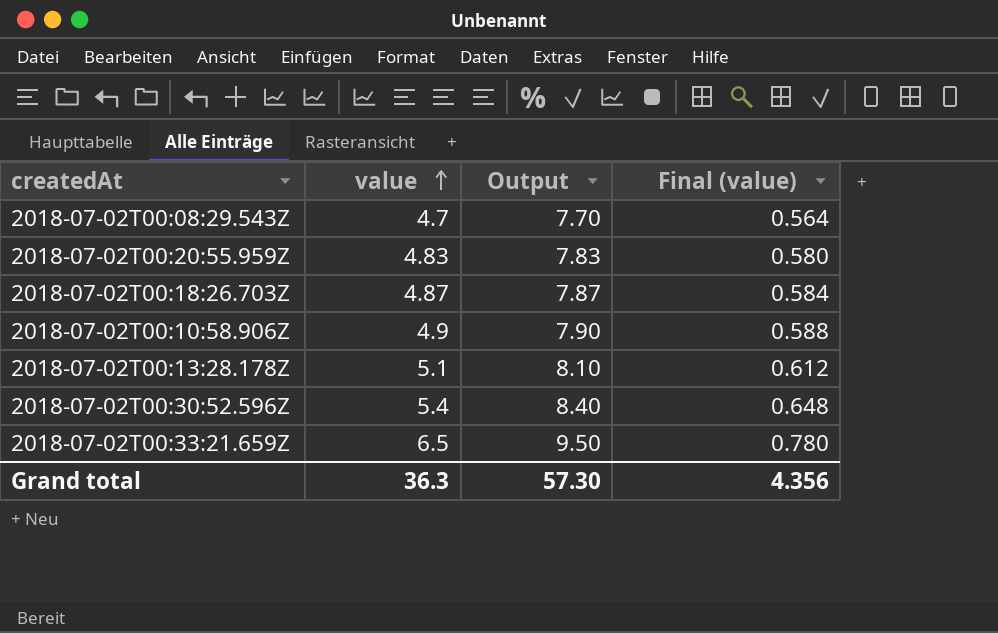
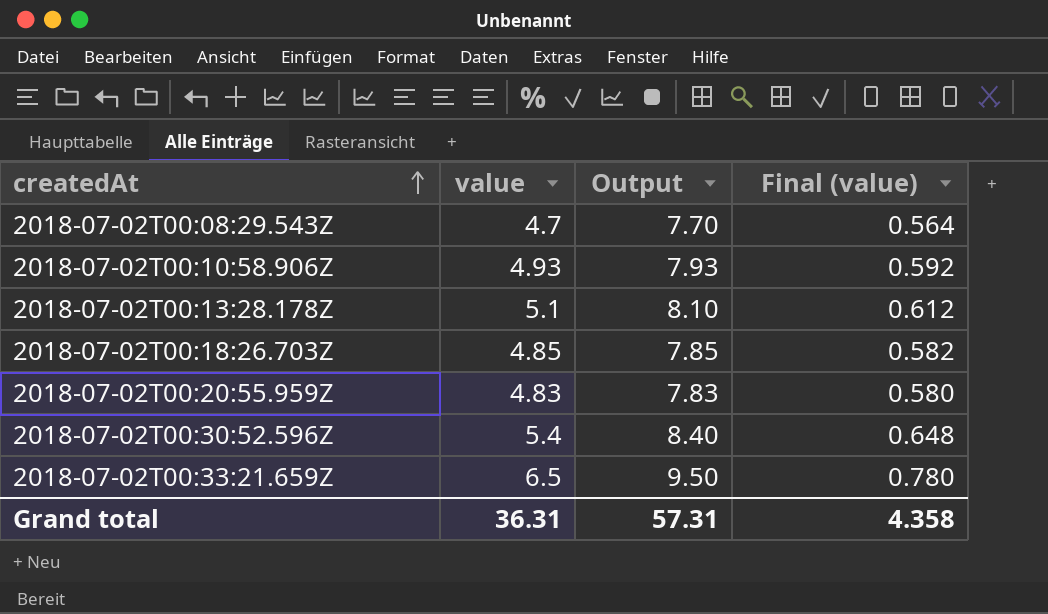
row order: value ascending -> createdAt ascending
2018-07-02T00:10:58.906Z | value: 4.9 -> 4.93
2018-07-02T00:10:58.906Z | Output: 7.90 -> 7.93
2018-07-02T00:10:58.906Z | Final (value): 0.588 -> 0.592
2018-07-02T00:18:26.703Z | value: 4.87 -> 4.85
2018-07-02T00:18:26.703Z | Output: 7.87 -> 7.85
2018-07-02T00:18:26.703Z | Final (value): 0.584 -> 0.582
Grand total | value: 36.3 -> 36.31
Grand total | Output: 57.30 -> 57.31
Grand total | Final (value): 4.356 -> 4.358

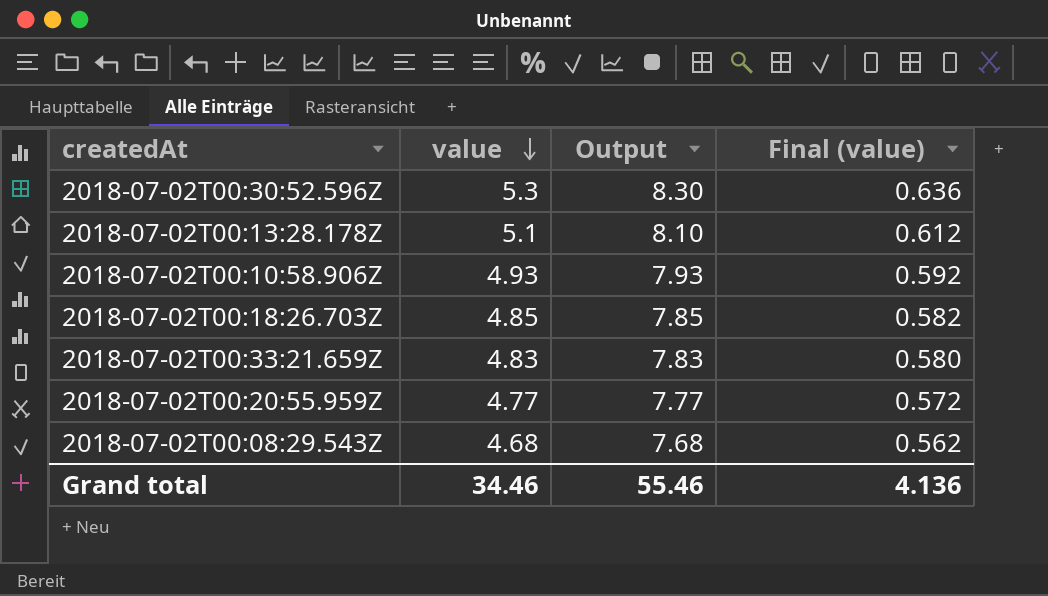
row order: createdAt ascending -> value descending
2018-07-02T00:30:52.596Z | value: 5.4 -> 5.3
2018-07-02T00:30:52.596Z | Output: 8.40 -> 8.30
2018-07-02T00:30:52.596Z | Final (value): 0.648 -> 0.636
2018-07-02T00:33:21.659Z | value: 6.5 -> 4.83
2018-07-02T00:33:21.659Z | Output: 9.50 -> 7.83
2018-07-02T00:33:21.659Z | Final (value): 0.780 -> 0.580
2018-07-02T00:20:55.959Z | value: 4.83 -> 4.77
2018-07-02T00:20:55.959Z | Output: 7.83 -> 7.77
2018-07-02T00:20:55.959Z | Final (value): 0.580 -> 0.572
2018-07-02T00:08:29.543Z | value: 4.7 -> 4.68
2018-07-02T00:08:29.543Z | Output: 7.70 -> 7.68
2018-07-02T00:08:29.543Z | Final (value): 0.564 -> 0.562
Grand total | value: 36.31 -> 34.46
Grand total | Output: 57.31 -> 55.46
Grand total | Final (value): 4.358 -> 4.136

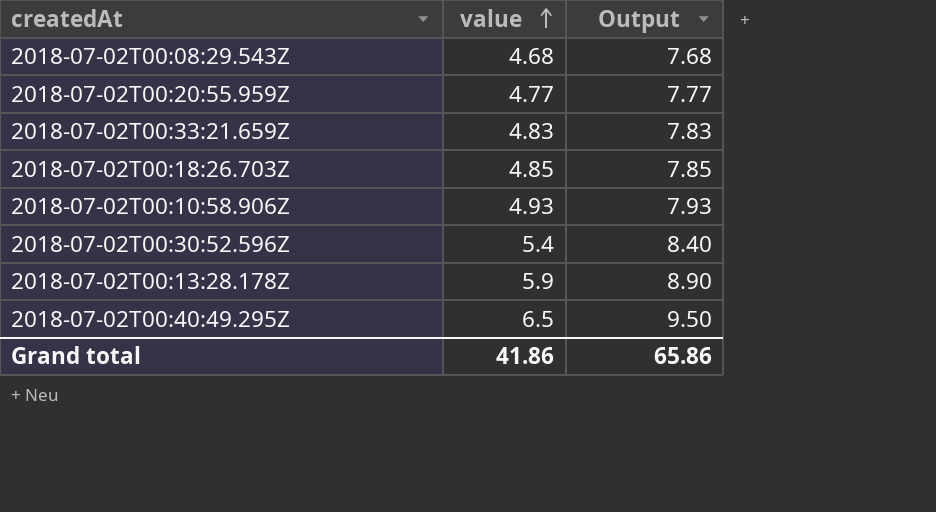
row order: value descending -> value ascending
column Final (value) | formula: [value] * 0.12 -> none
2018-07-02T00:30:52.596Z | value: 5.3 -> 5.4
2018-07-02T00:30:52.596Z | Output: 8.30 -> 8.40
2018-07-02T00:13:28.178Z | value: 5.1 -> 5.9
2018-07-02T00:13:28.178Z | Output: 8.10 -> 8.90
row 2018-07-02T00:40:49.295Z: none -> 6.5 | 9.50
Grand total | value: 34.46 -> 41.86
Grand total | Output: 55.46 -> 65.86

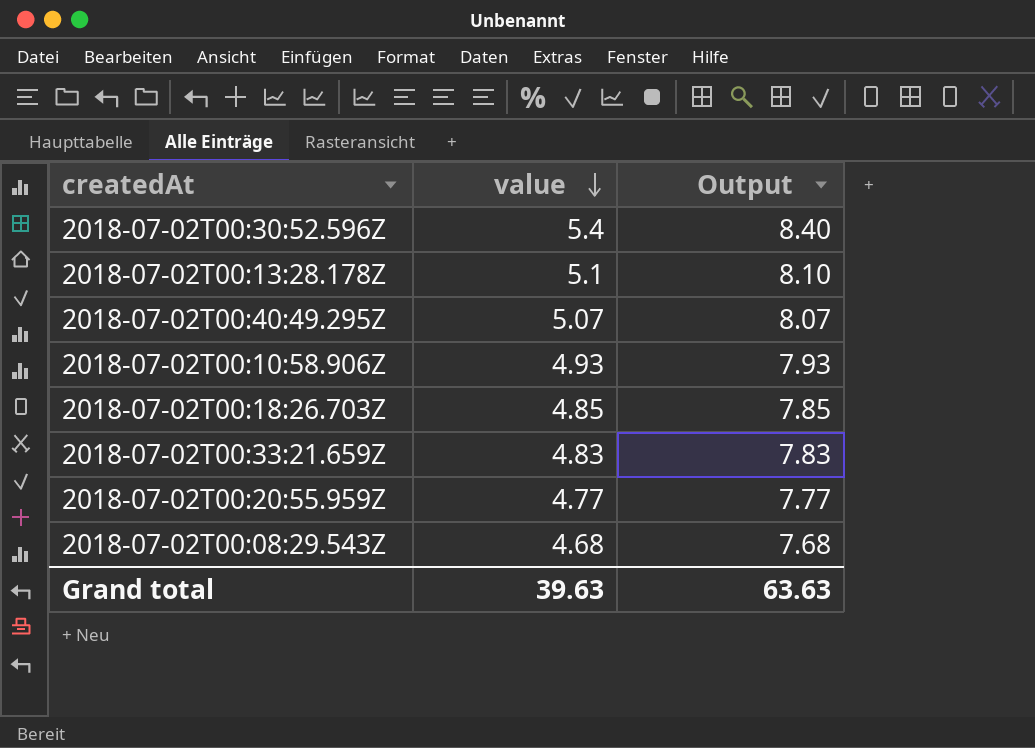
row order: value ascending -> value descending
2018-07-02T00:13:28.178Z | value: 5.9 -> 5.1
2018-07-02T00:13:28.178Z | Output: 8.90 -> 8.10
2018-07-02T00:40:49.295Z | value: 6.5 -> 5.07
2018-07-02T00:40:49.295Z | Output: 9.50 -> 8.07
Grand total | value: 41.86 -> 39.63
Grand total | Output: 65.86 -> 63.63

